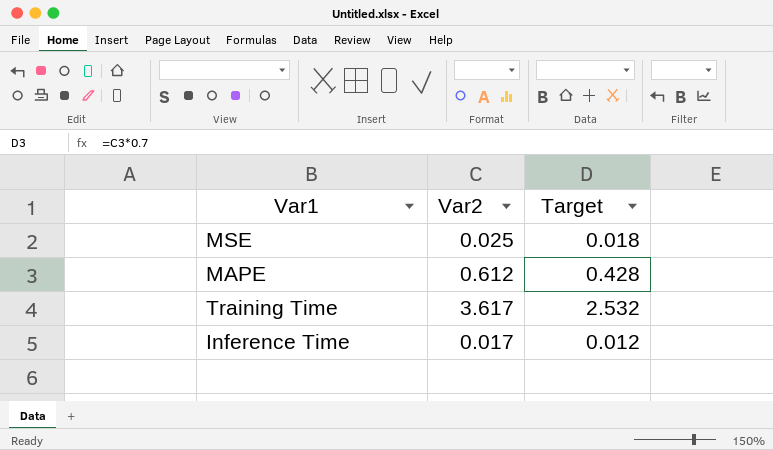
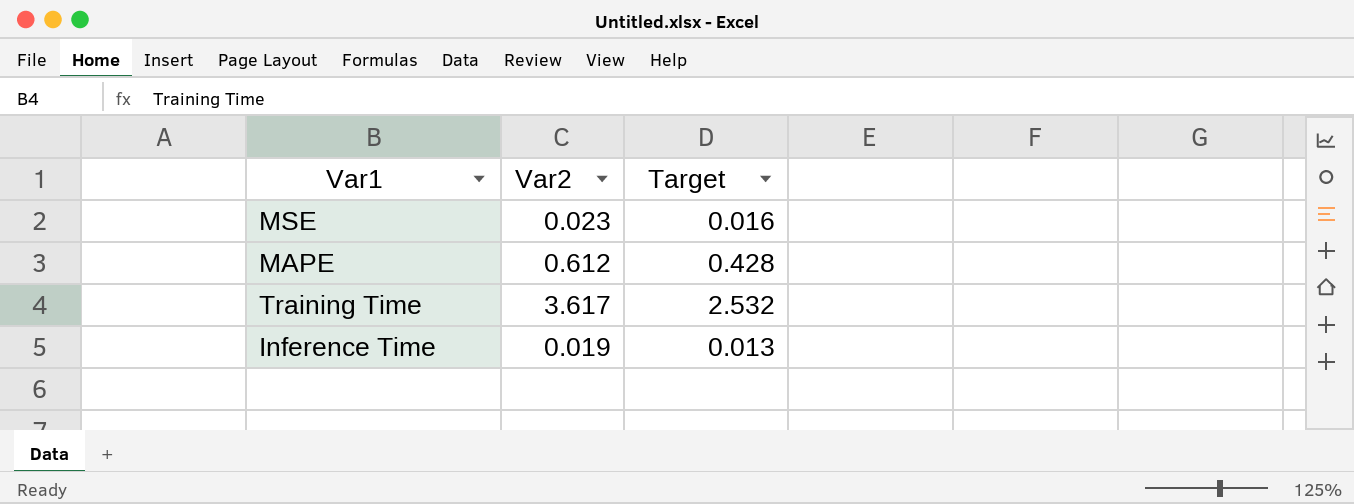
MSE | Var2: 0.025 -> 0.023
MSE | Target: 0.018 -> 0.016
Inference Time | Var2: 0.017 -> 0.019
Inference Time | Target: 0.012 -> 0.013

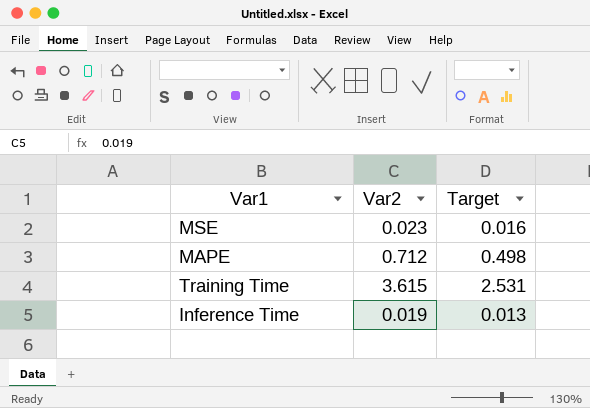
MAPE | Var2: 0.612 -> 0.712
MAPE | Target: 0.428 -> 0.498
Training Time | Var2: 3.617 -> 3.615
Training Time | Target: 2.532 -> 2.531

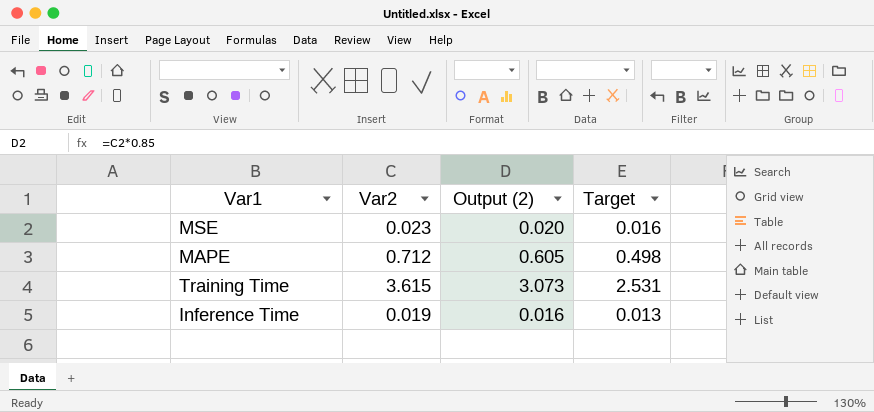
column Output (2) | formula: none -> [Var2] * 0.85

